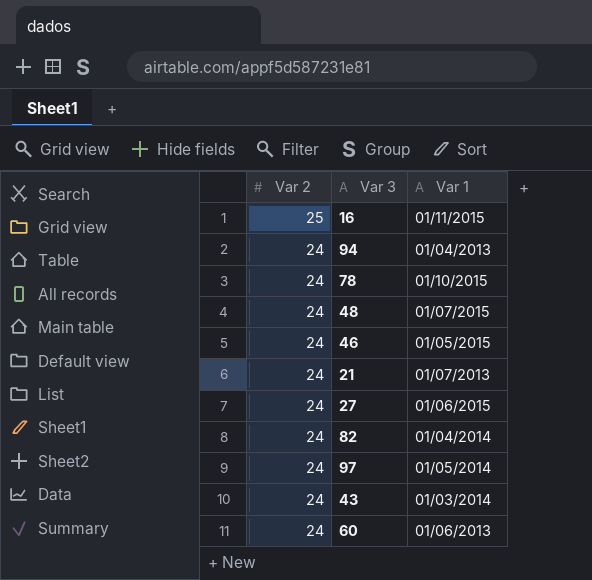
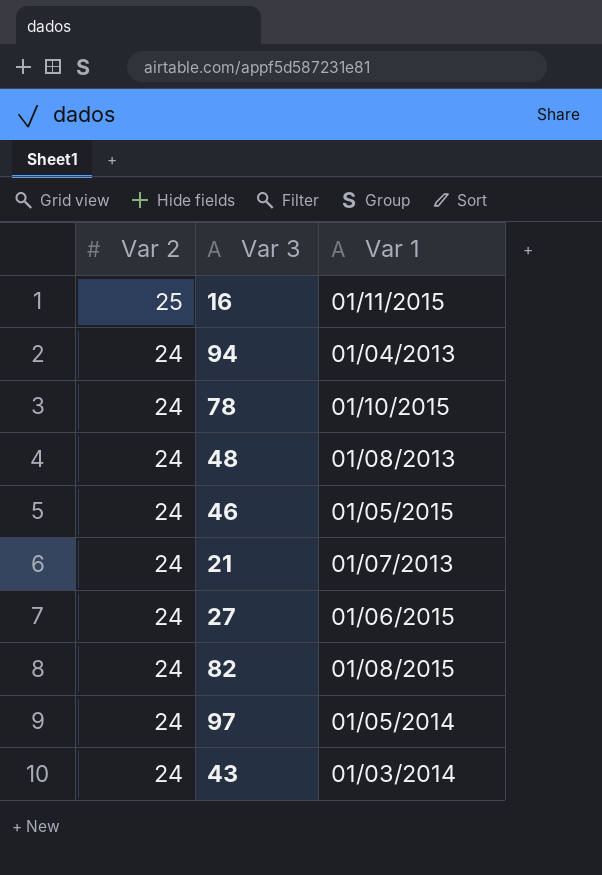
row 60: 24 | 01/06/2013 -> none
48 | Var 1: 01/07/2015 -> 01/08/2013
82 | Var 1: 01/04/2014 -> 01/08/2015

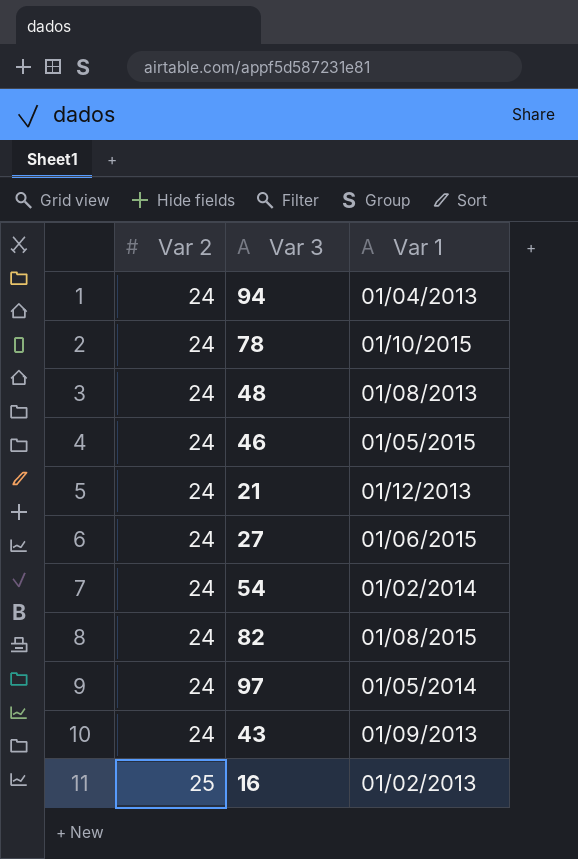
row order: Var 2 descending -> Var 2 ascending
21 | Var 1: 01/07/2013 -> 01/12/2013
row 54: none -> 24 | 01/02/2014
43 | Var 1: 01/03/2014 -> 01/09/2013
16 | Var 1: 01/11/2015 -> 01/02/2013

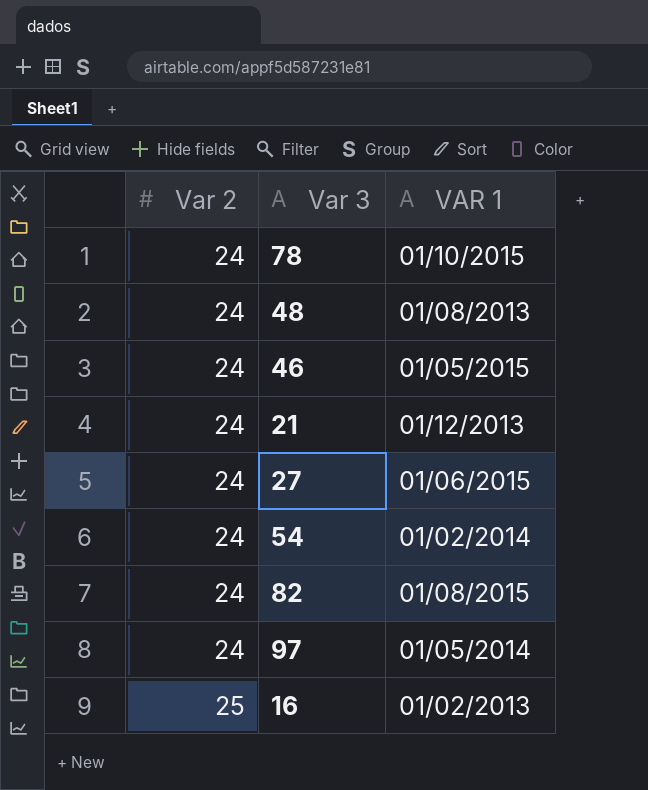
column name: Var 1 -> VAR 1
row 94: 24 | 01/04/2013 -> none
row 43: 24 | 01/09/2013 -> none

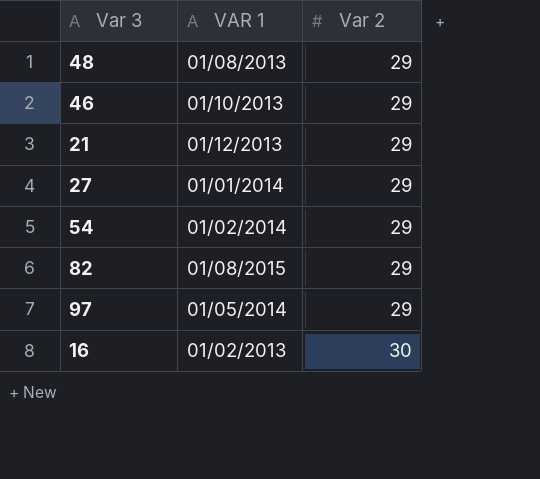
column Var 2 | position: 1 -> 3
row 78: 24 | 01/10/2015 -> none
48 | Var 2: 24 -> 29
46 | VAR 1: 01/05/2015 -> 01/10/2013
46 | Var 2: 24 -> 29
21 | Var 2: 24 -> 29
27 | VAR 1: 01/06/2015 -> 01/01/2014
27 | Var 2: 24 -> 29
54 | Var 2: 24 -> 29
82 | Var 2: 24 -> 29
97 | Var 2: 24 -> 29
16 | Var 2: 25 -> 30

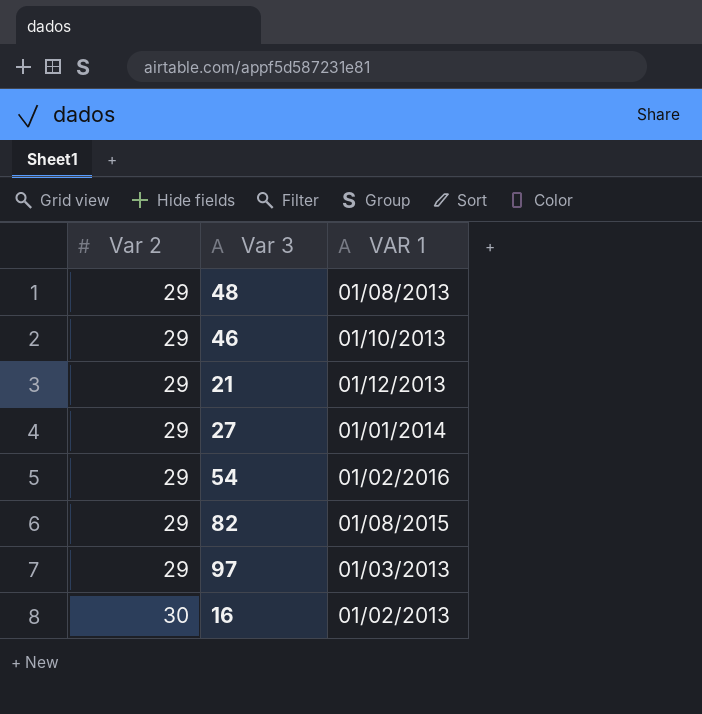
column Var 2 | position: 3 -> 1
54 | VAR 1: 01/02/2014 -> 01/02/2016
97 | VAR 1: 01/05/2014 -> 01/03/2013

